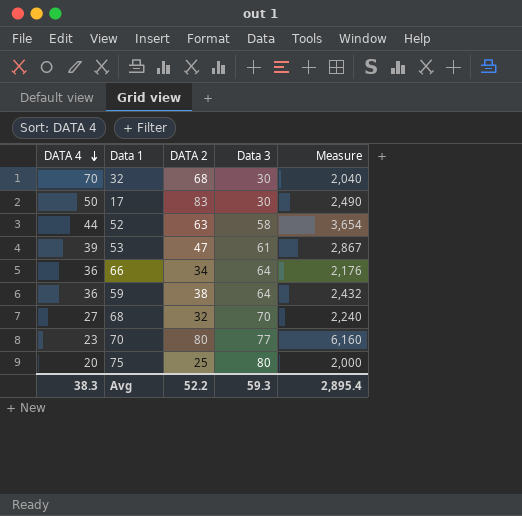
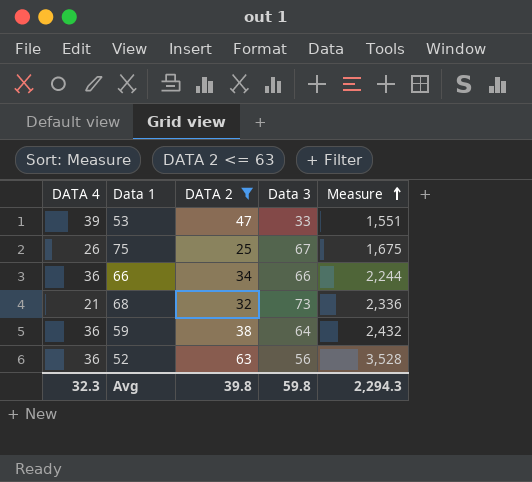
filter: none -> DATA 2 <= 63
row order: DATA 4 descending -> Measure ascending
53 | Data 3: 61 -> 33
53 | Measure: 2,867 -> 1,551
75 | DATA 4: 20 -> 26
75 | Data 3: 80 -> 67
75 | Measure: 2,000 -> 1,675
66 | Data 3: 64 -> 66
66 | Measure: 2,176 -> 2,244
68 | DATA 4: 27 -> 21
68 | Data 3: 70 -> 73
68 | Measure: 2,240 -> 2,336
52 | DATA 4: 44 -> 36
52 | Data 3: 58 -> 56
52 | Measure: 3,654 -> 3,528
Avg | DATA 4: 38.3 -> 32.3
Avg | DATA 2: 52.2 -> 39.8
Avg | Data 3: 59.3 -> 59.8
Avg | Measure: 2,895.4 -> 2,294.3

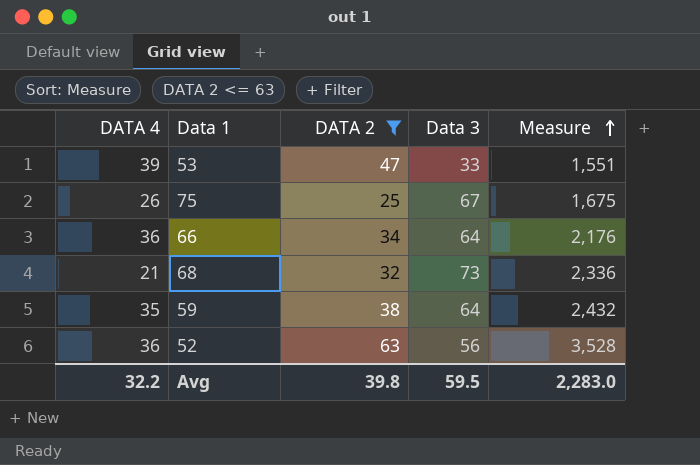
66 | Data 3: 66 -> 64
66 | Measure: 2,244 -> 2,176
59 | DATA 4: 36 -> 35
Avg | DATA 4: 32.3 -> 32.2
Avg | Data 3: 59.8 -> 59.5
Avg | Measure: 2,294.3 -> 2,283.0

